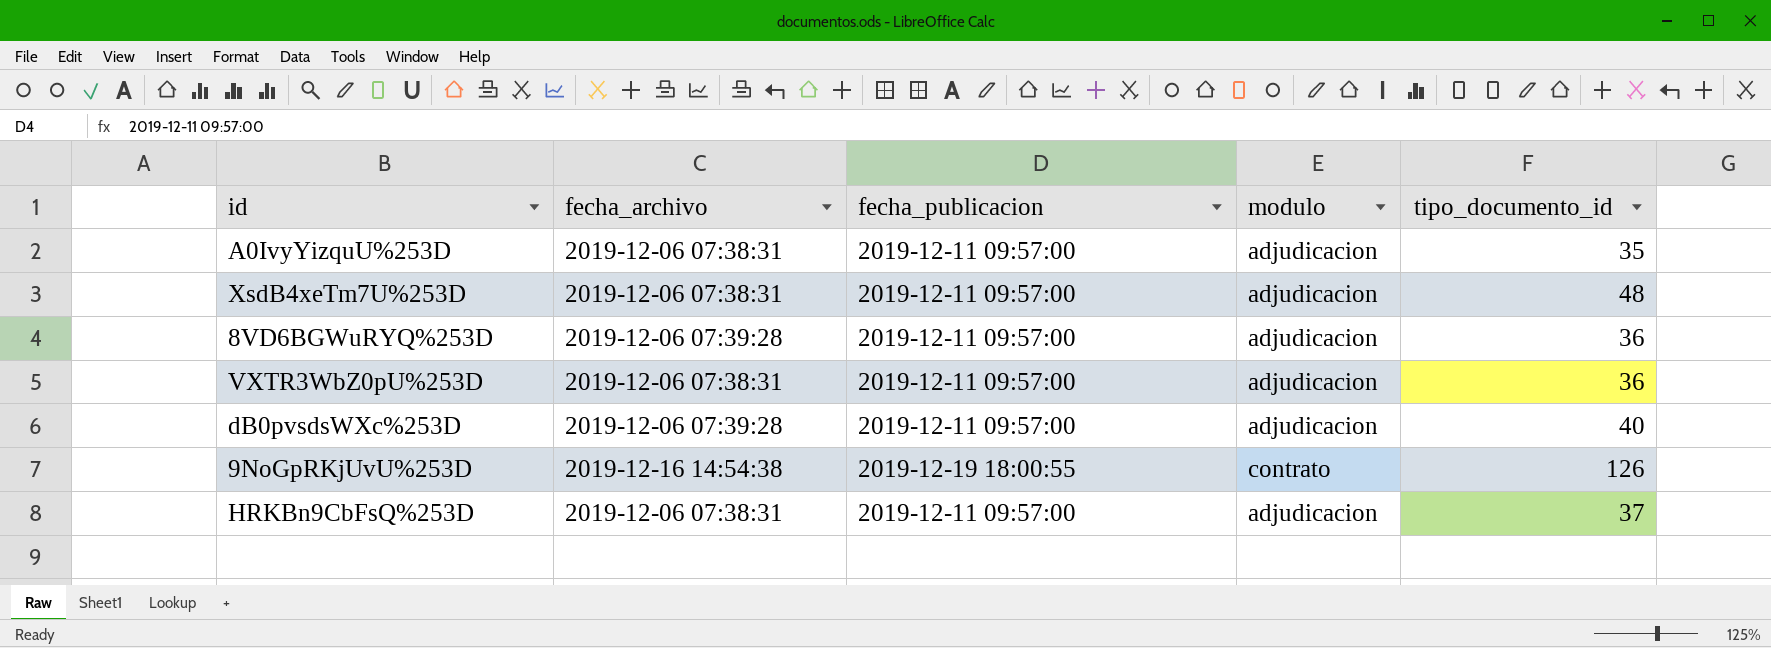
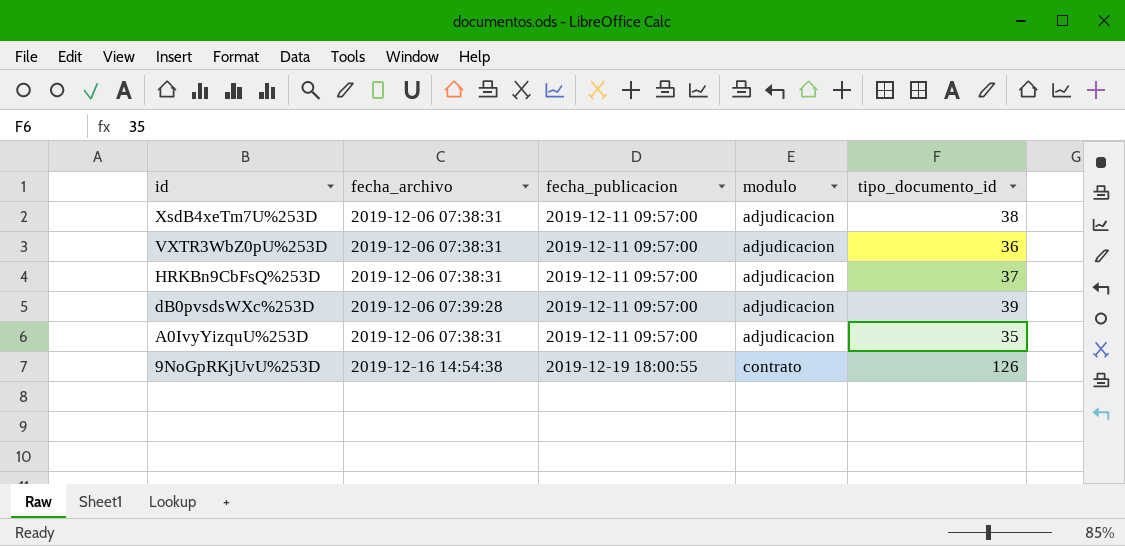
row order: none -> id descending
row 8VD6BGWuRYQ%253D: 2019-12-06 07:39:28 | 2019-12-11 09:57:00 | adjudicacion | 36 -> none
XsdB4xeTm7U%253D | tipo_documento_id: 48 -> 38
dB0pvsdsWXc%253D | tipo_documento_id: 40 -> 39

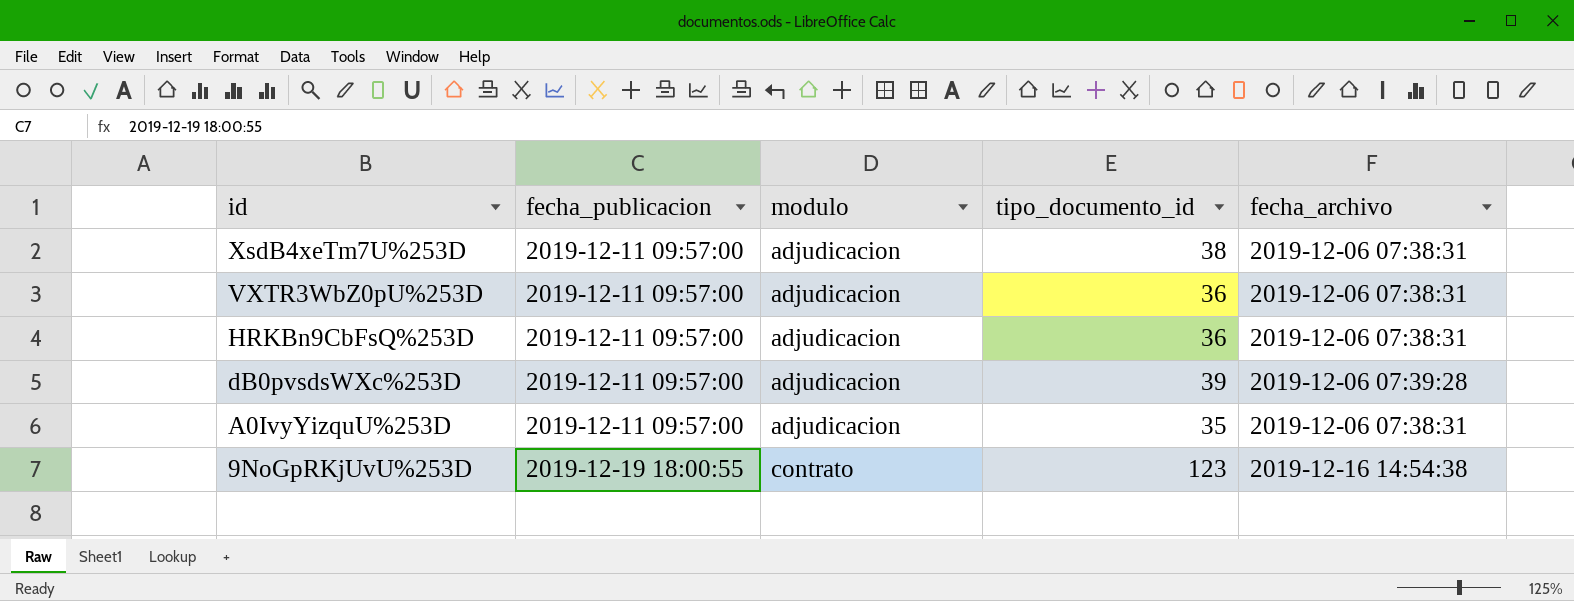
column fecha_archivo | position: 2 -> 5
HRKBn9CbFsQ%253D | tipo_documento_id: 37 -> 36
9NoGpRKjUvU%253D | tipo_documento_id: 126 -> 123

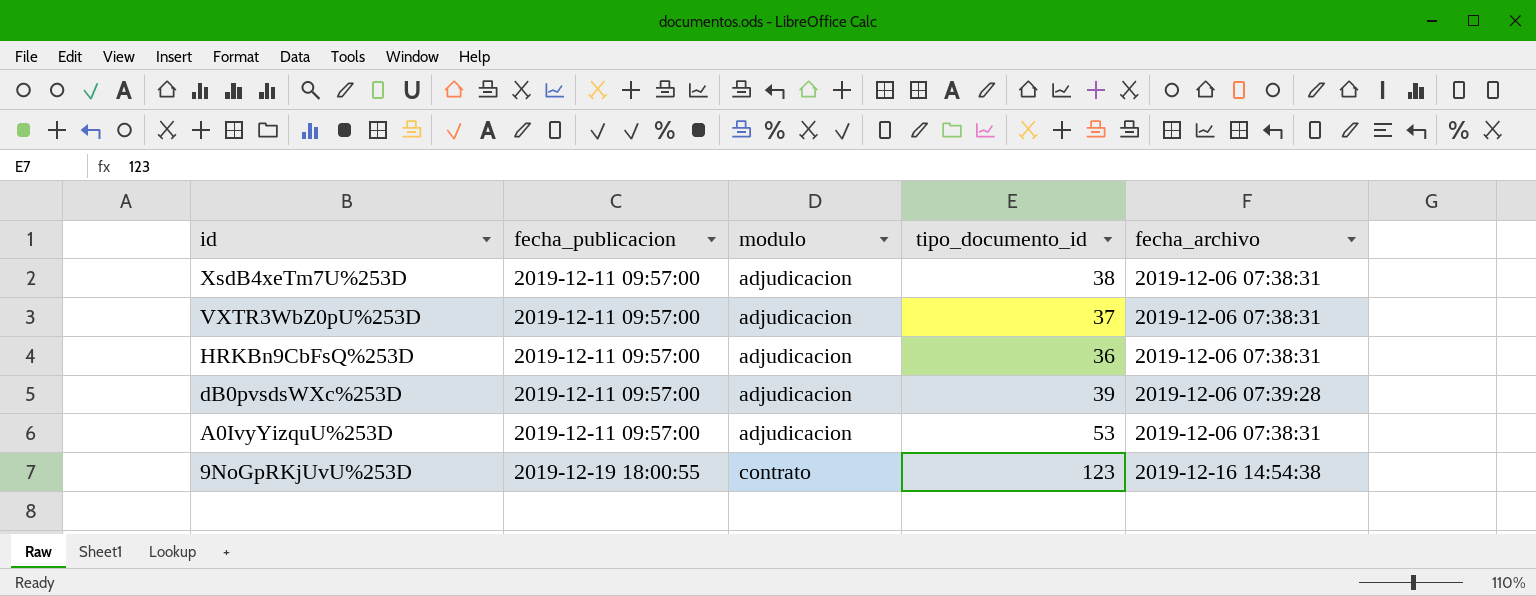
VXTR3WbZ0pU%253D | tipo_documento_id: 36 -> 37
A0IvyYizquU%253D | tipo_documento_id: 35 -> 53

